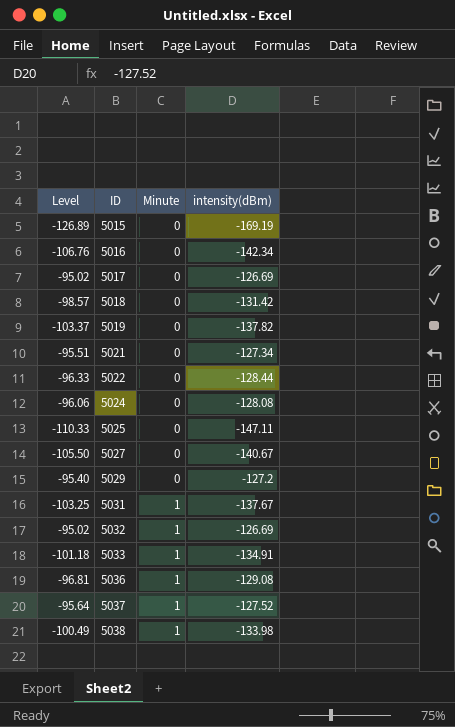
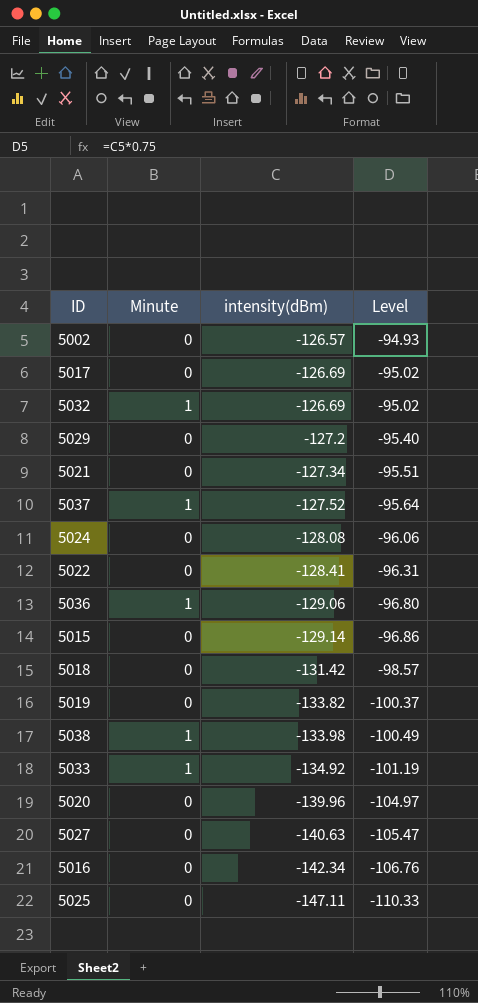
row order: ID ascending -> intensity(dBm) descending
column Level | position: 1 -> 4
row 5031: -103.25 | 1 | -137.67 -> none
row 5002: none -> 0 | -126.57 | -94.93
5022 | intensity(dBm): -128.44 -> -128.41
5022 | Level: -96.33 -> -96.31
5036 | intensity(dBm): -129.08 -> -129.06
5036 | Level: -96.81 -> -96.80
5015 | intensity(dBm): -169.19 -> -129.14
5015 | Level: -126.89 -> -96.86
5019 | intensity(dBm): -137.82 -> -133.82
5019 | Level: -103.37 -> -100.37
5033 | intensity(dBm): -134.91 -> -134.92
5033 | Level: -101.18 -> -101.19
row 5020: none -> 0 | -139.96 | -104.97
5027 | intensity(dBm): -140.67 -> -140.63
5027 | Level: -105.50 -> -105.47

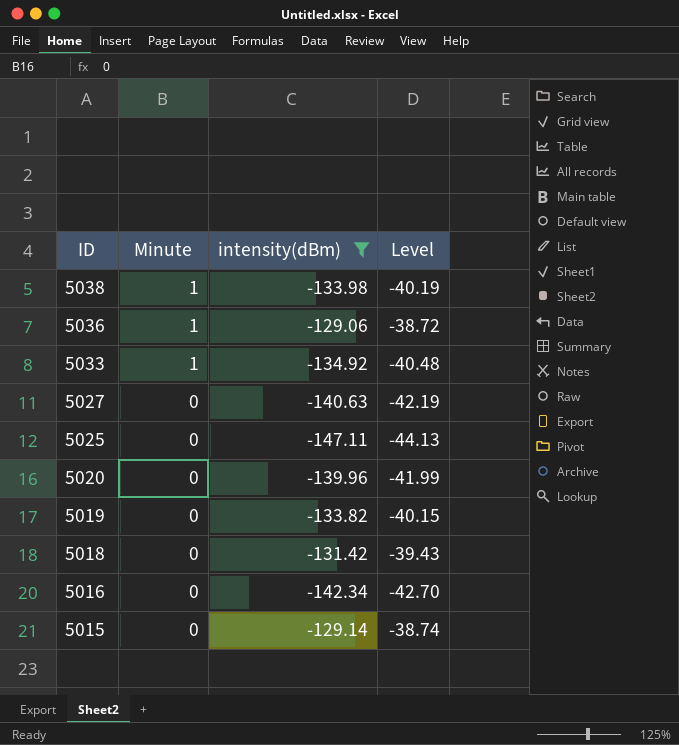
filter: none -> intensity(dBm) <= -129.06
row order: intensity(dBm) descending -> ID descending
column Level | formula: [intensity(dBm)] * 0.75 -> [intensity(dBm)] * 0.3

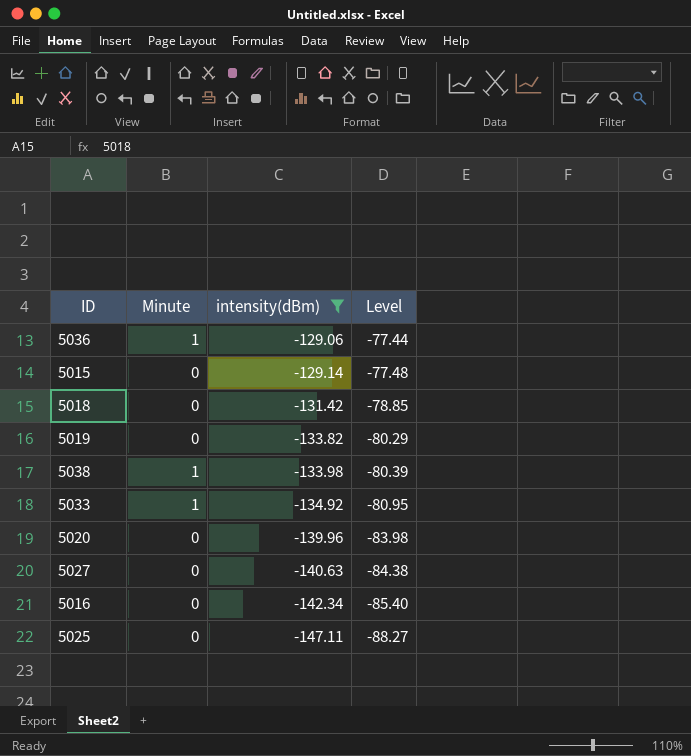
row order: ID descending -> intensity(dBm) descending
column Level | formula: [intensity(dBm)] * 0.3 -> [intensity(dBm)] * 0.6

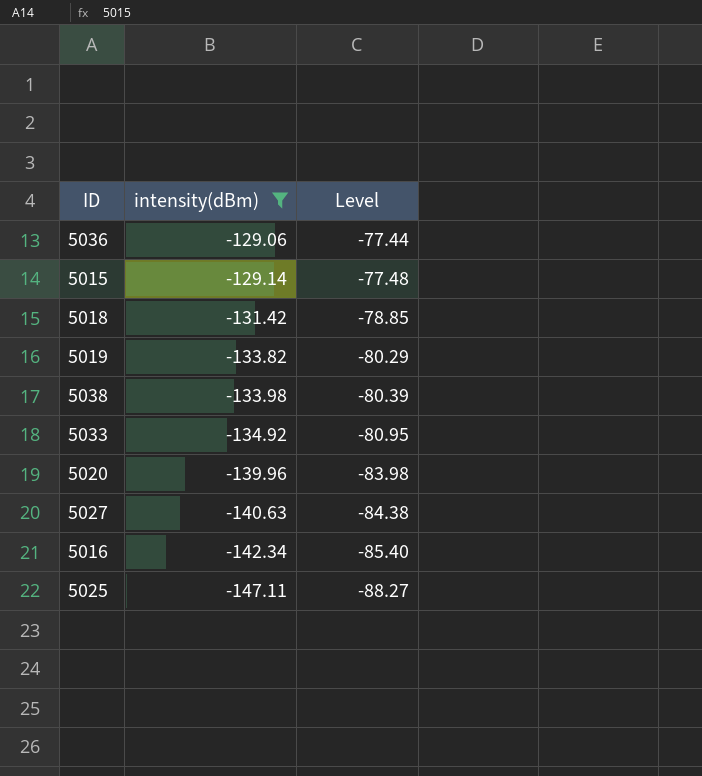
column Minute | position: 2 -> none

